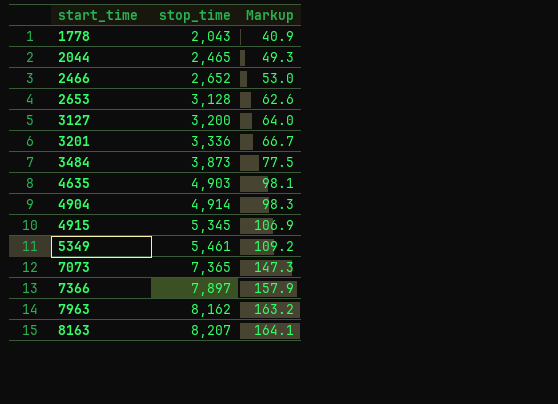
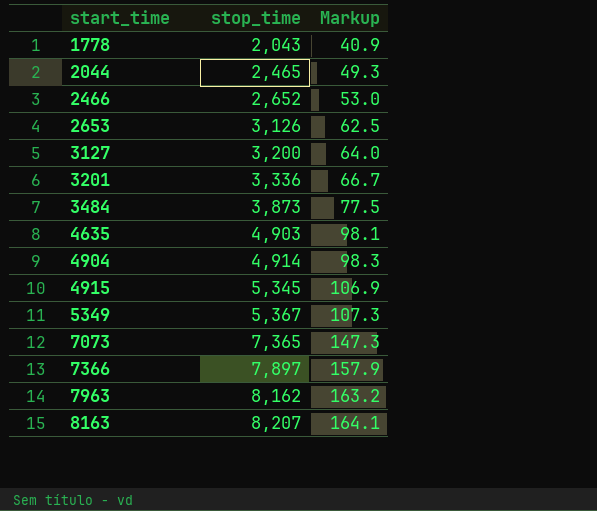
2653 | stop_time: 3,128 -> 3,126
2653 | Markup: 62.6 -> 62.5
5349 | stop_time: 5,461 -> 5,367
5349 | Markup: 109.2 -> 107.3

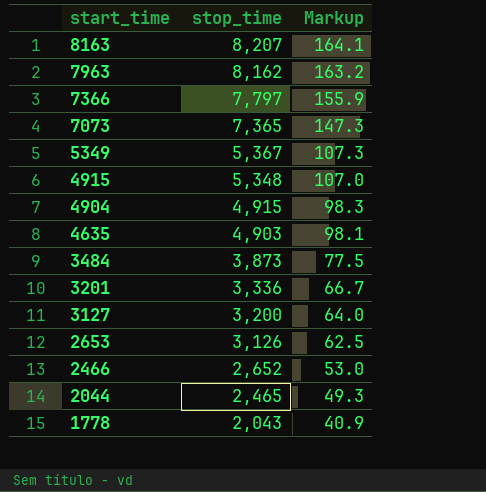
row order: start_time ascending -> start_time descending
7366 | stop_time: 7,897 -> 7,797
7366 | Markup: 157.9 -> 155.9
4915 | stop_time: 5,345 -> 5,348
4915 | Markup: 106.9 -> 107.0
4904 | stop_time: 4,914 -> 4,915

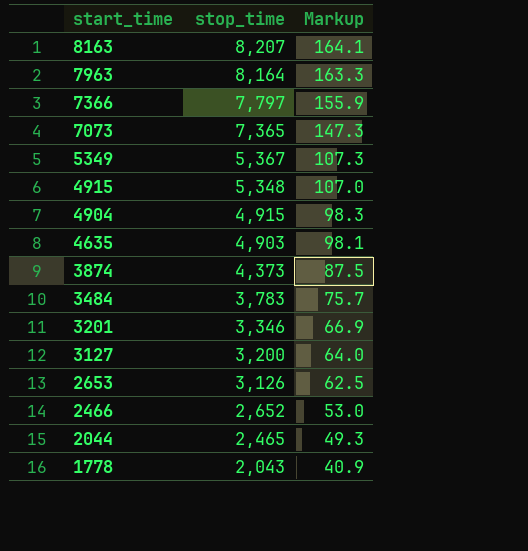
7963 | stop_time: 8,162 -> 8,164
7963 | Markup: 163.2 -> 163.3
row 3874: none -> 4,373 | 87.5
3484 | stop_time: 3,873 -> 3,783
3484 | Markup: 77.5 -> 75.7
3201 | stop_time: 3,336 -> 3,346
3201 | Markup: 66.7 -> 66.9

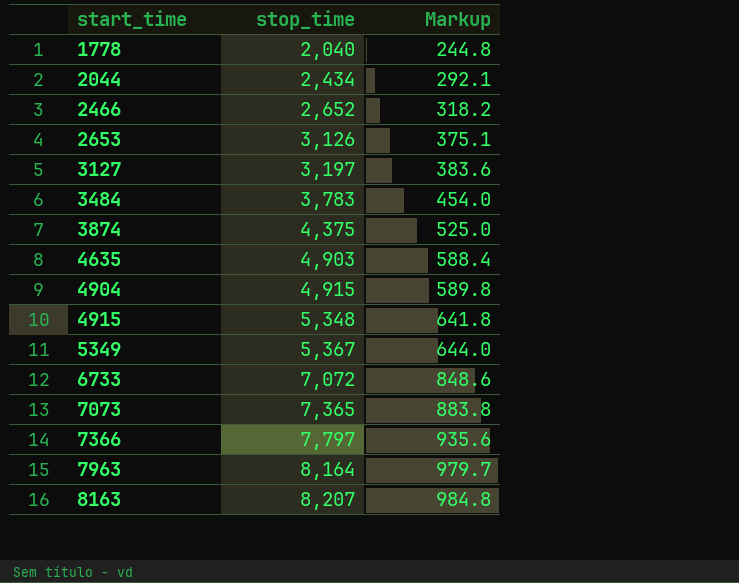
row order: start_time descending -> start_time ascending
column Markup | formula: [stop_time] * 0.02 -> [stop_time] * 0.12
row 3201: 3,346 | 66.9 -> none
1778 | stop_time: 2,043 -> 2,040
2044 | stop_time: 2,465 -> 2,434
3127 | stop_time: 3,200 -> 3,197
3874 | stop_time: 4,373 -> 4,375
row 6733: none -> 7,072 | 848.6

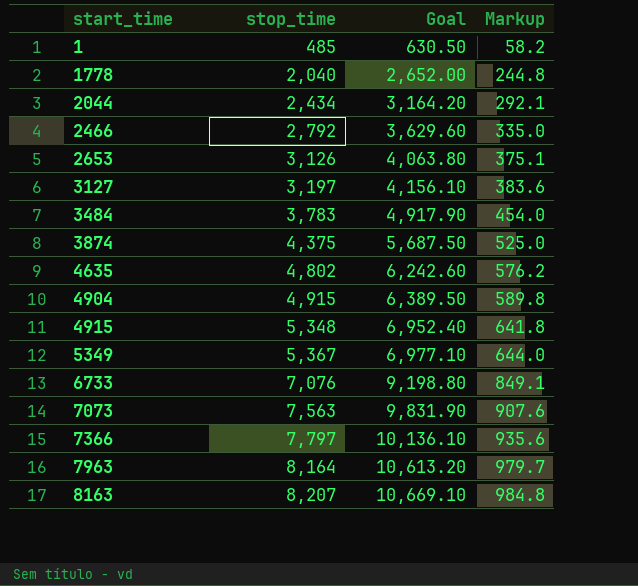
column Goal | formula: none -> [stop_time] * 1.3
row 1: none -> 485 | 630.50 | 58.2
2466 | stop_time: 2,652 -> 2,792
2466 | Markup: 318.2 -> 335.0
4635 | stop_time: 4,903 -> 4,802
4635 | Markup: 588.4 -> 576.2
6733 | stop_time: 7,072 -> 7,076
6733 | Markup: 848.6 -> 849.1
7073 | stop_time: 7,365 -> 7,563
7073 | Markup: 883.8 -> 907.6

